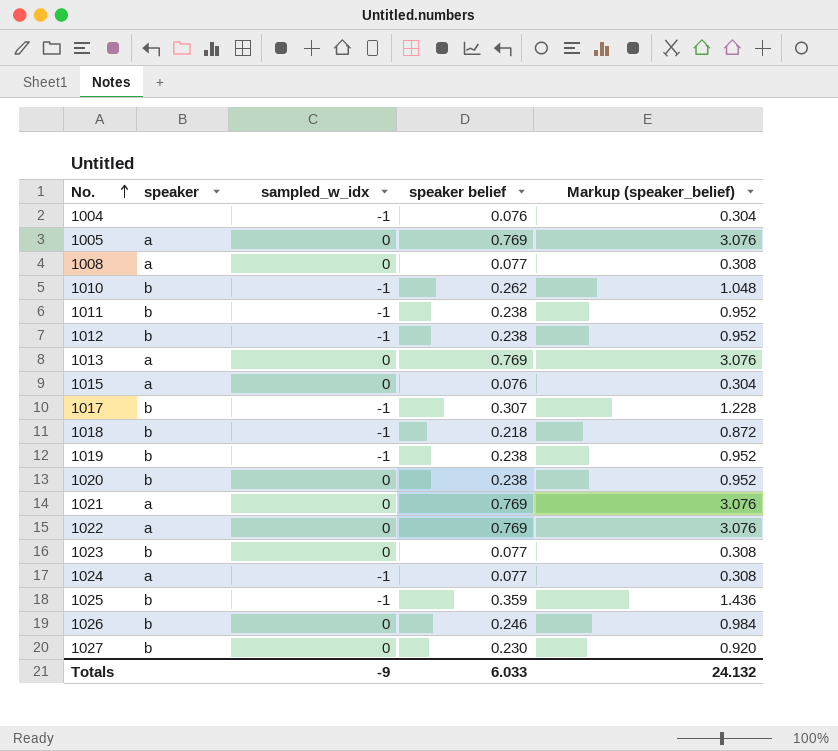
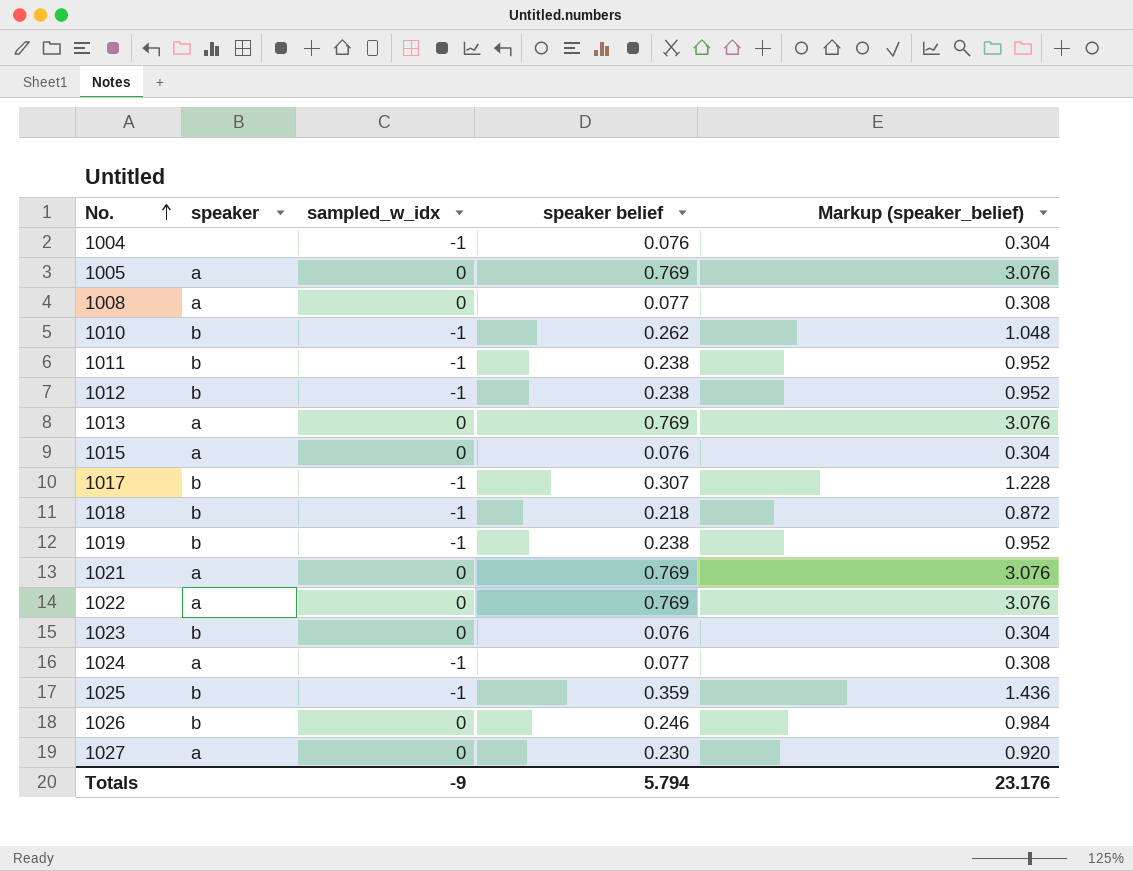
row 1020: b | 0 | 0.238 | 0.952 -> none
1023 | speaker belief: 0.077 -> 0.076
1023 | Markup (speaker_belief): 0.308 -> 0.304
1027 | speaker: b -> a
Totals | speaker belief: 6.033 -> 5.794
Totals | Markup (speaker_belief): 24.132 -> 23.176

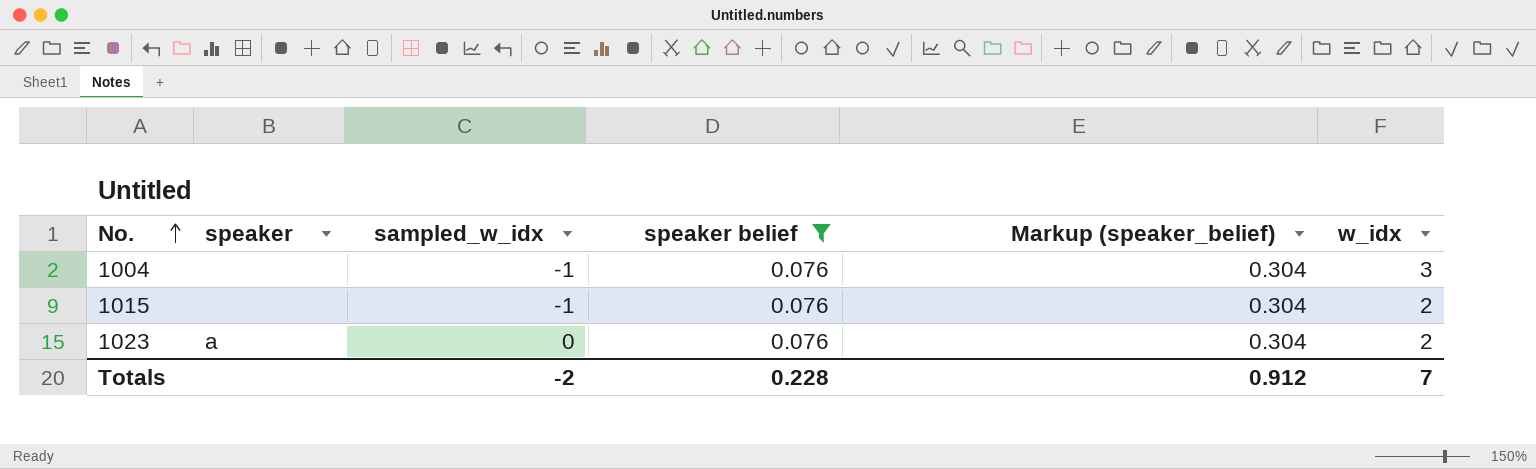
filter: none -> speaker belief = 0.076
column w_idx | position: none -> 6
1015 | speaker: a -> none
1015 | sampled_w_idx: 0 -> -1
1023 | speaker: b -> a
Totals | sampled_w_idx: -9 -> -2
Totals | speaker belief: 5.794 -> 0.228
Totals | Markup (speaker_belief): 23.176 -> 0.912

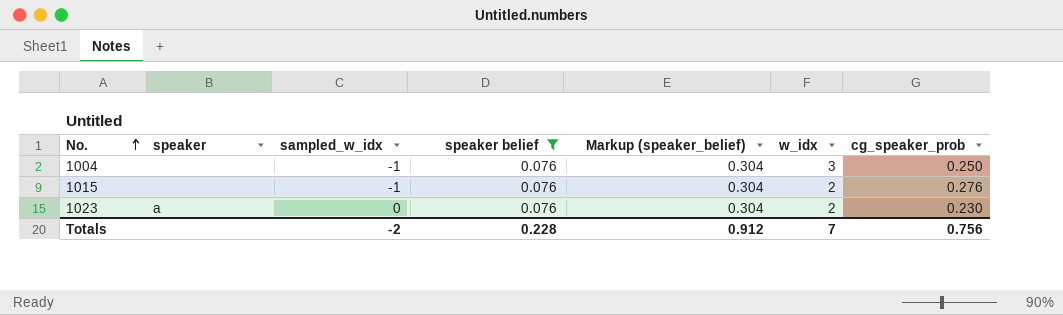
column cg_speaker_prob | position: none -> 7

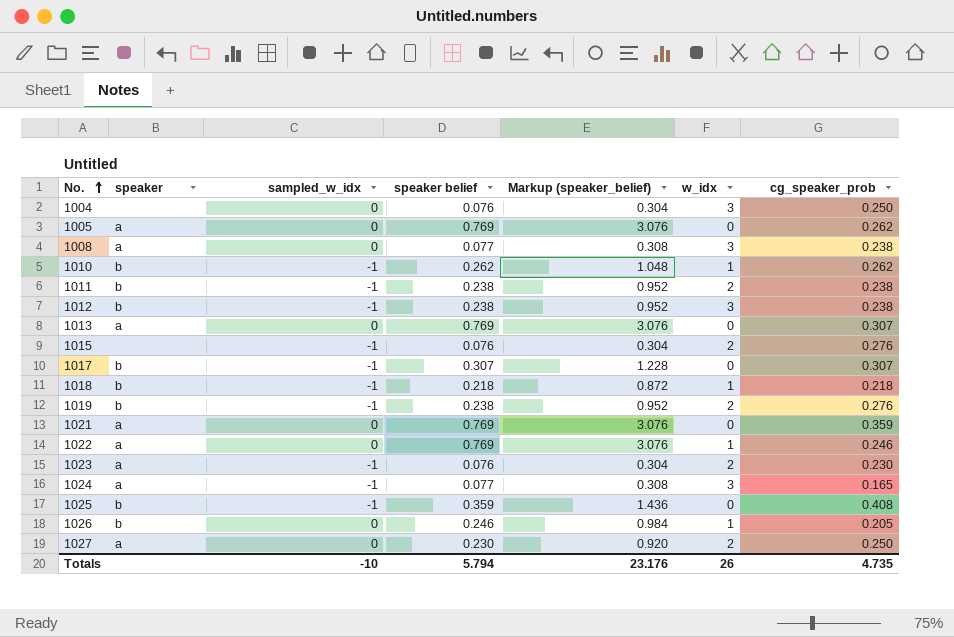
filter: speaker belief = 0.076 -> none
1004 | sampled_w_idx: -1 -> 0
1023 | sampled_w_idx: 0 -> -1
Totals | sampled_w_idx: -2 -> -10
Totals | speaker belief: 0.228 -> 5.794
Totals | Markup (speaker_belief): 0.912 -> 23.176
Totals | w_idx: 7 -> 26
Totals | cg_speaker_prob: 0.756 -> 4.735

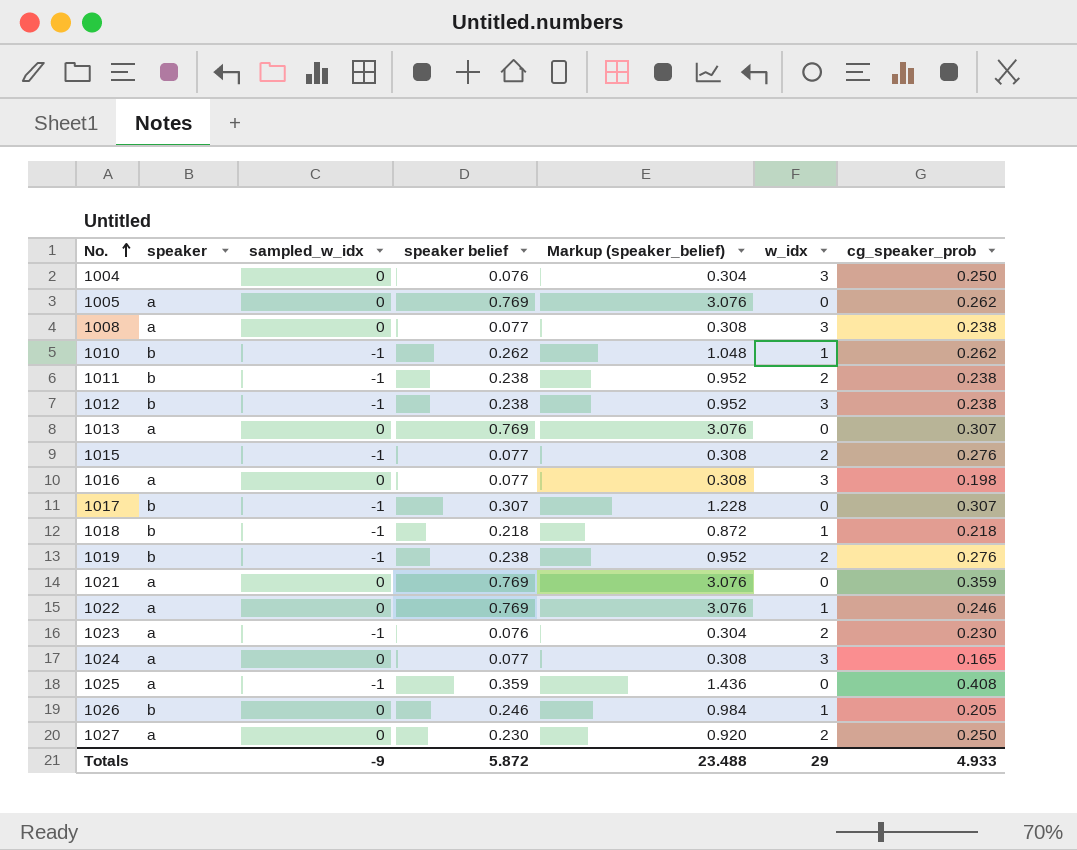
1015 | speaker belief: 0.076 -> 0.077
1015 | Markup (speaker_belief): 0.304 -> 0.308
row 1016: none -> a | 0 | 0.077 | 0.308 | 3 | 0.198
1024 | sampled_w_idx: -1 -> 0
1025 | speaker: b -> a
Totals | sampled_w_idx: -10 -> -9
Totals | speaker belief: 5.794 -> 5.872
Totals | Markup (speaker_belief): 23.176 -> 23.488
Totals | w_idx: 26 -> 29
Totals | cg_speaker_prob: 4.735 -> 4.933

